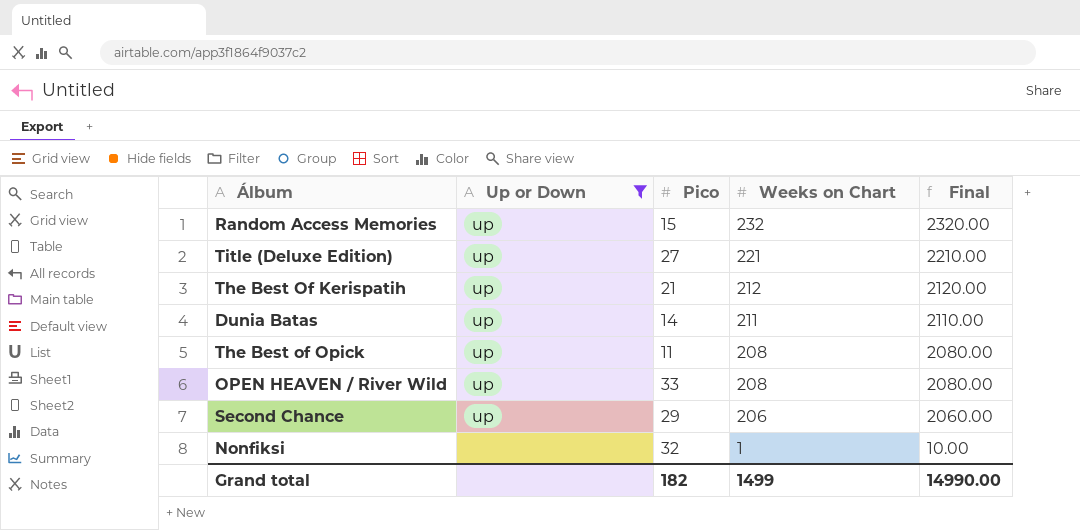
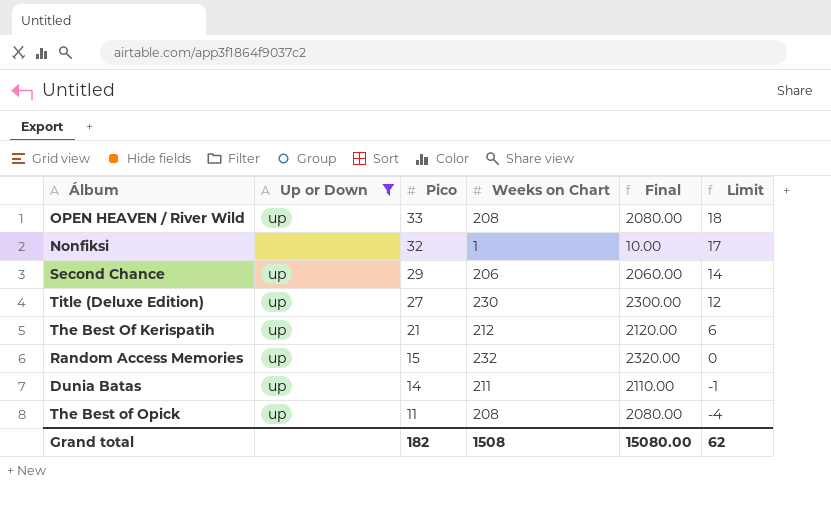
row order: Weeks on Chart descending -> Pico descending
column Limit | formula: none -> [Pico] - 15
Title (Deluxe Edition) | Weeks on Chart: 221 -> 230
Title (Deluxe Edition) | Final: 2210.00 -> 2300.00
Grand total | Weeks on Chart: 1499 -> 1508
Grand total | Final: 14990.00 -> 15080.00

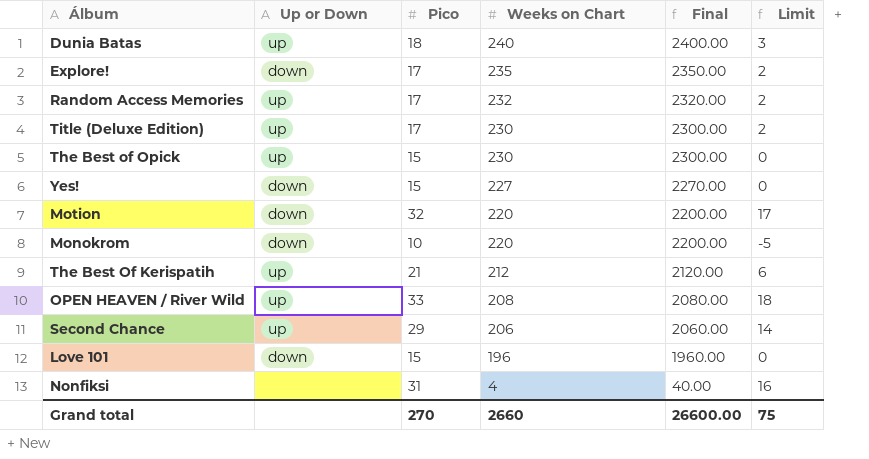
filter: Up or Down != down -> none
row order: Pico descending -> Weeks on Chart descending
Dunia Batas | Pico: 14 -> 18
Dunia Batas | Weeks on Chart: 211 -> 240
Dunia Batas | Final: 2110.00 -> 2400.00
Dunia Batas | Limit: -1 -> 3
Random Access Memories | Pico: 15 -> 17
Random Access Memories | Limit: 0 -> 2
Title (Deluxe Edition) | Pico: 27 -> 17
Title (Deluxe Edition) | Limit: 12 -> 2
The Best of Opick | Pico: 11 -> 15
The Best of Opick | Weeks on Chart: 208 -> 230
The Best of Opick | Final: 2080.00 -> 2300.00
The Best of Opick | Limit: -4 -> 0
Nonfiksi | Pico: 32 -> 31
Nonfiksi | Weeks on Chart: 1 -> 4
Nonfiksi | Final: 10.00 -> 40.00
Nonfiksi | Limit: 17 -> 16
Grand total | Pico: 182 -> 270
Grand total | Weeks on Chart: 1508 -> 2660
Grand total | Final: 15080.00 -> 26600.00
Grand total | Limit: 62 -> 75

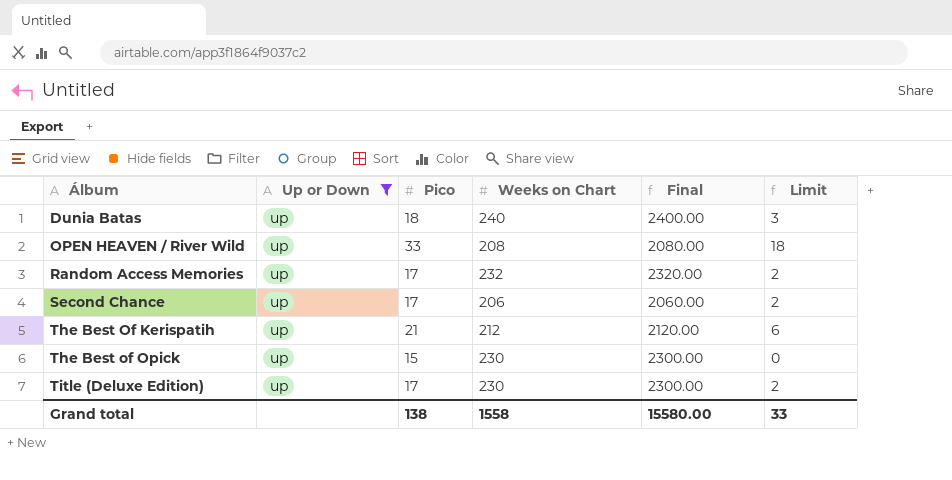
filter: none -> Up or Down = up
row order: Weeks on Chart descending -> Álbum ascending
Second Chance | Pico: 29 -> 17
Second Chance | Limit: 14 -> 2
Grand total | Pico: 270 -> 138
Grand total | Weeks on Chart: 2660 -> 1558
Grand total | Final: 26600.00 -> 15580.00
Grand total | Limit: 75 -> 33

